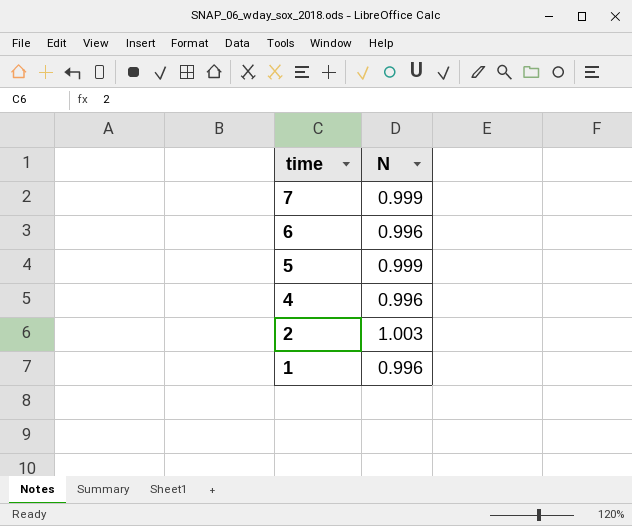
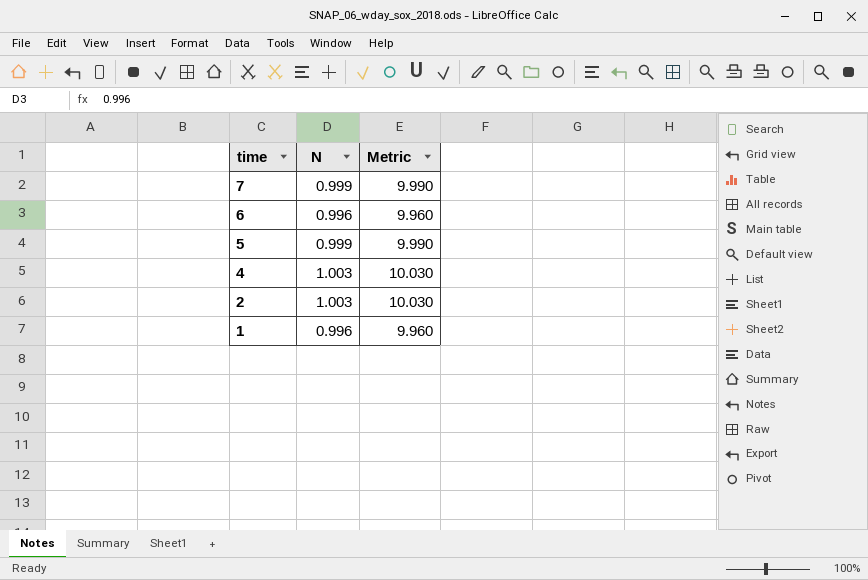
column Metric | formula: none -> [N] * 10
4 | N: 0.996 -> 1.003

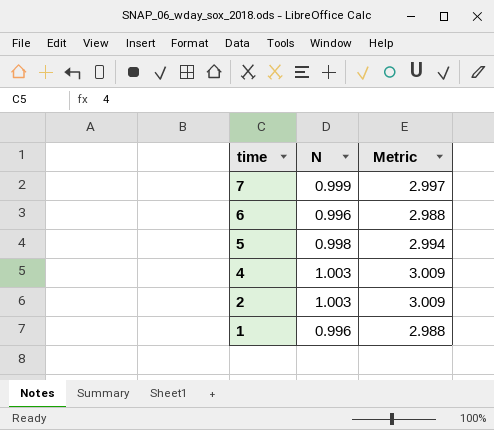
column Metric | formula: [N] * 10 -> [N] * 3
5 | N: 0.999 -> 0.998

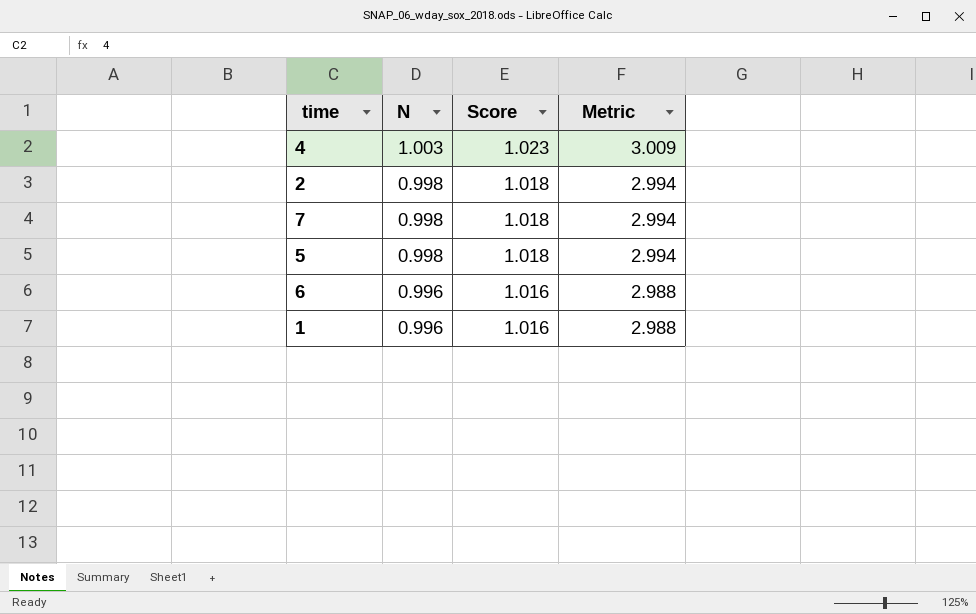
row order: time descending -> N descending
column Score | formula: none -> [N] * 1.02
2 | N: 1.003 -> 0.998
2 | Metric: 3.009 -> 2.994
7 | N: 0.999 -> 0.998
7 | Metric: 2.997 -> 2.994

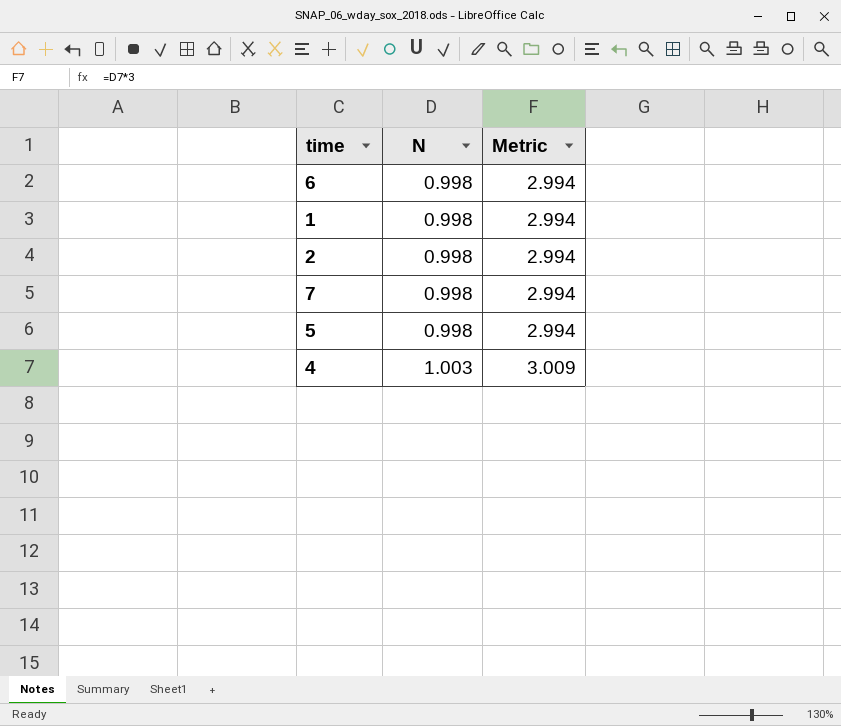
row order: N descending -> N ascending
column Score | formula: [N] * 1.02 -> none
6 | N: 0.996 -> 0.998
6 | Metric: 2.988 -> 2.994
1 | N: 0.996 -> 0.998
1 | Metric: 2.988 -> 2.994

